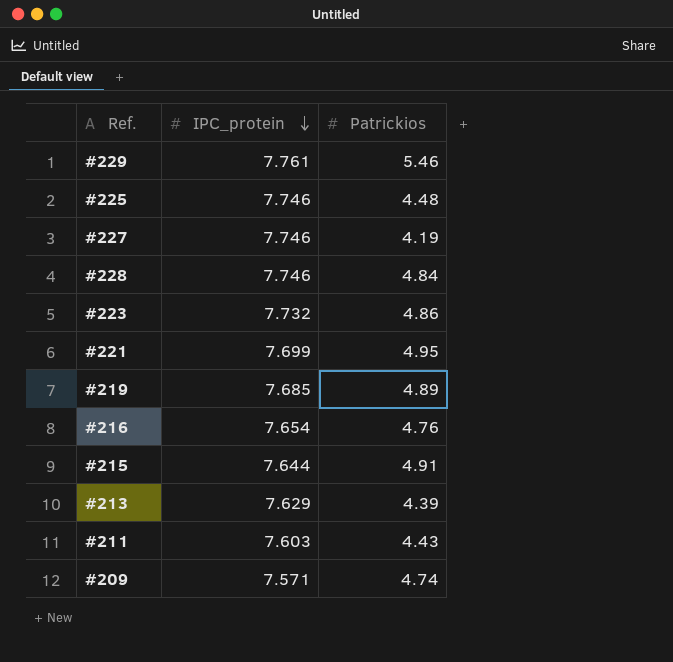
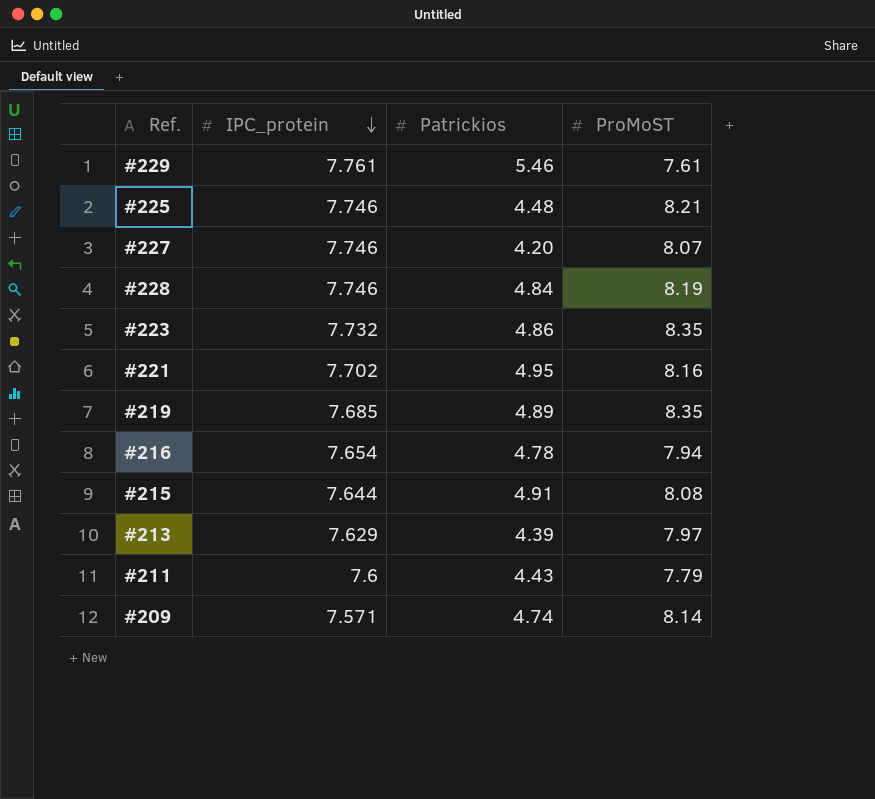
column ProMoST | position: none -> 4
#227 | Patrickios: 4.19 -> 4.20
#221 | IPC_protein: 7.699 -> 7.702
#216 | Patrickios: 4.76 -> 4.78
#211 | IPC_protein: 7.603 -> 7.6

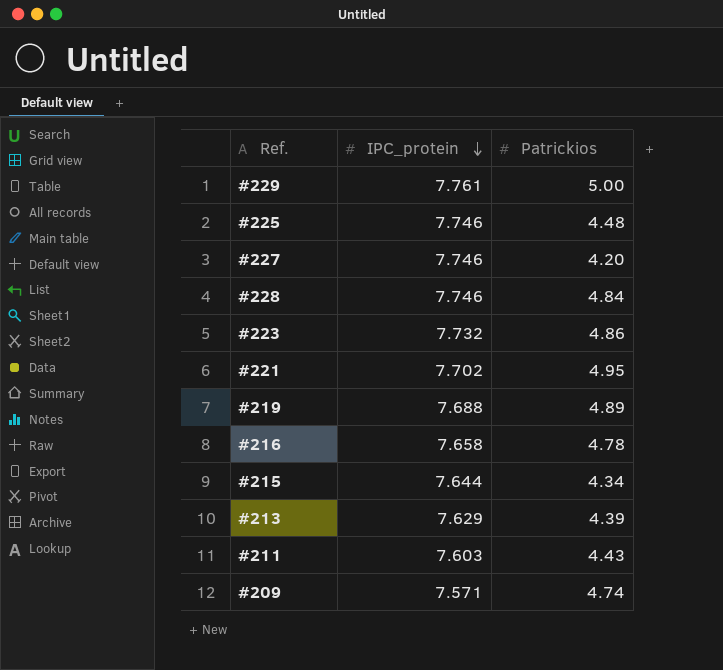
column ProMoST | position: 4 -> none
#229 | Patrickios: 5.46 -> 5.00
#219 | IPC_protein: 7.685 -> 7.688
#216 | IPC_protein: 7.654 -> 7.658
#215 | Patrickios: 4.91 -> 4.34
#211 | IPC_protein: 7.6 -> 7.603

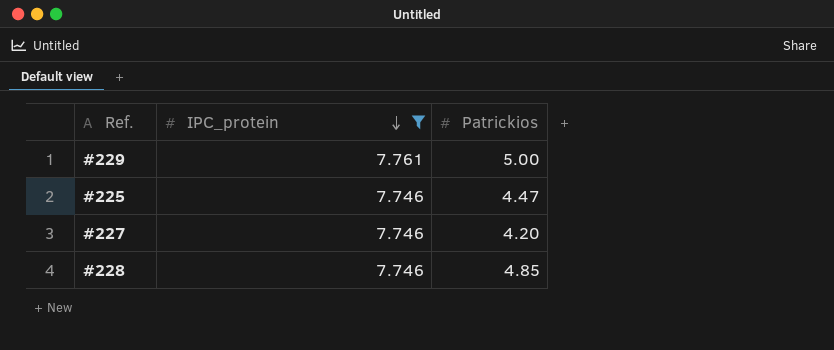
filter: none -> IPC_protein >= 7.746
#225 | Patrickios: 4.48 -> 4.47
#228 | Patrickios: 4.84 -> 4.85

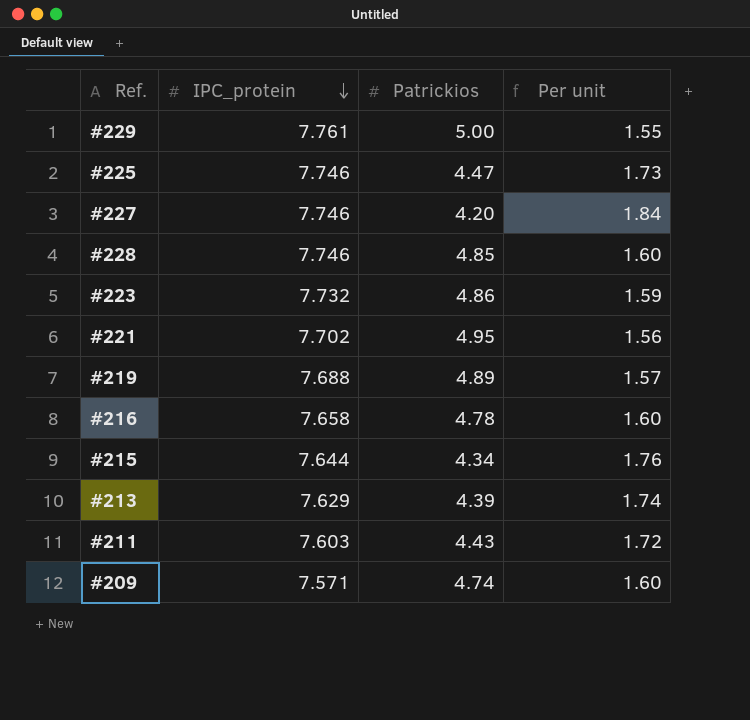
filter: IPC_protein >= 7.746 -> none
column Per unit | formula: none -> [IPC_protein] / [Patrickios]

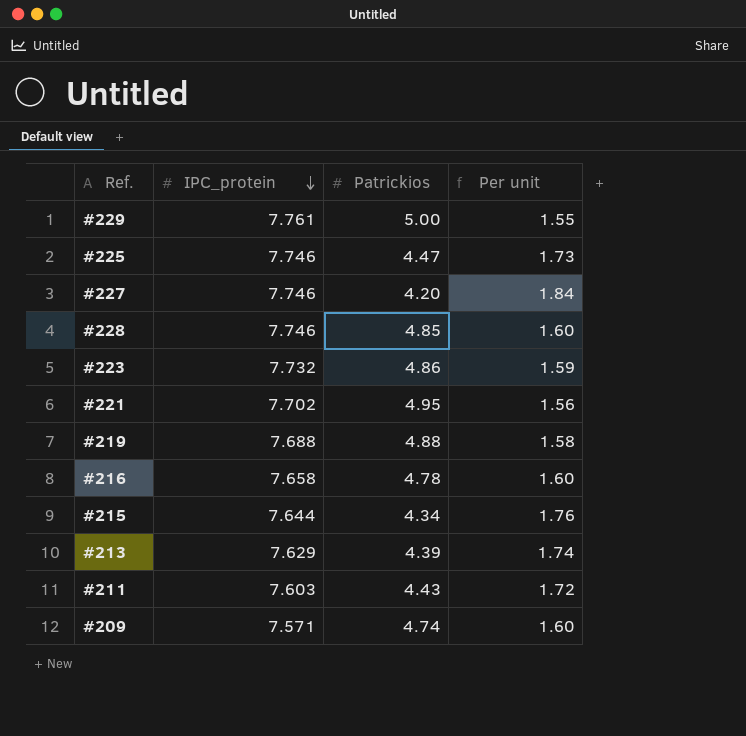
#219 | Patrickios: 4.89 -> 4.88
#219 | Per unit: 1.57 -> 1.58

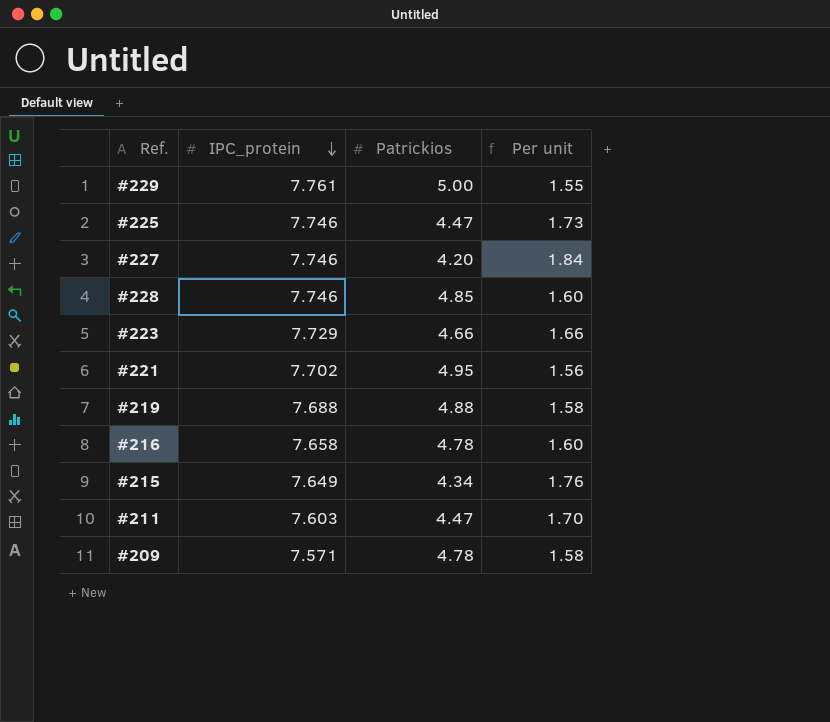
row #213: 7.629 | 4.39 | 1.74 -> none
#223 | IPC_protein: 7.732 -> 7.729
#223 | Patrickios: 4.86 -> 4.66
#223 | Per unit: 1.59 -> 1.66
#215 | IPC_protein: 7.644 -> 7.649
#211 | Patrickios: 4.43 -> 4.47
#211 | Per unit: 1.72 -> 1.70
#209 | Patrickios: 4.74 -> 4.78
#209 | Per unit: 1.60 -> 1.58

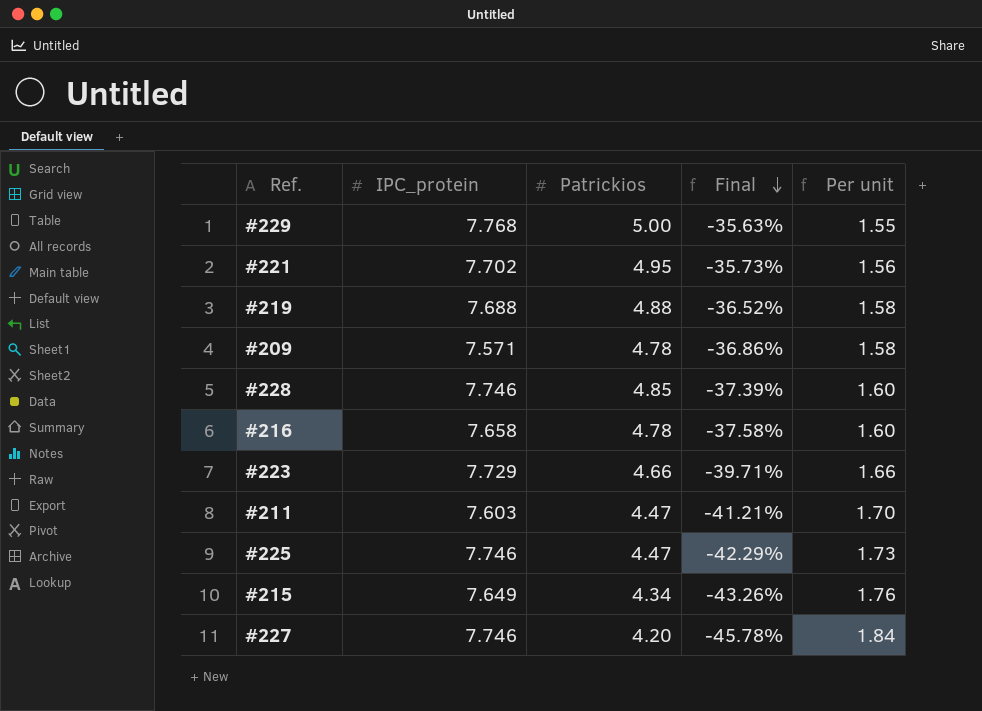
row order: IPC_protein descending -> Final descending
column Final | formula: none -> ([Patrickios] - [IPC_protein]) / [IPC_protein]
#229 | IPC_protein: 7.761 -> 7.768

